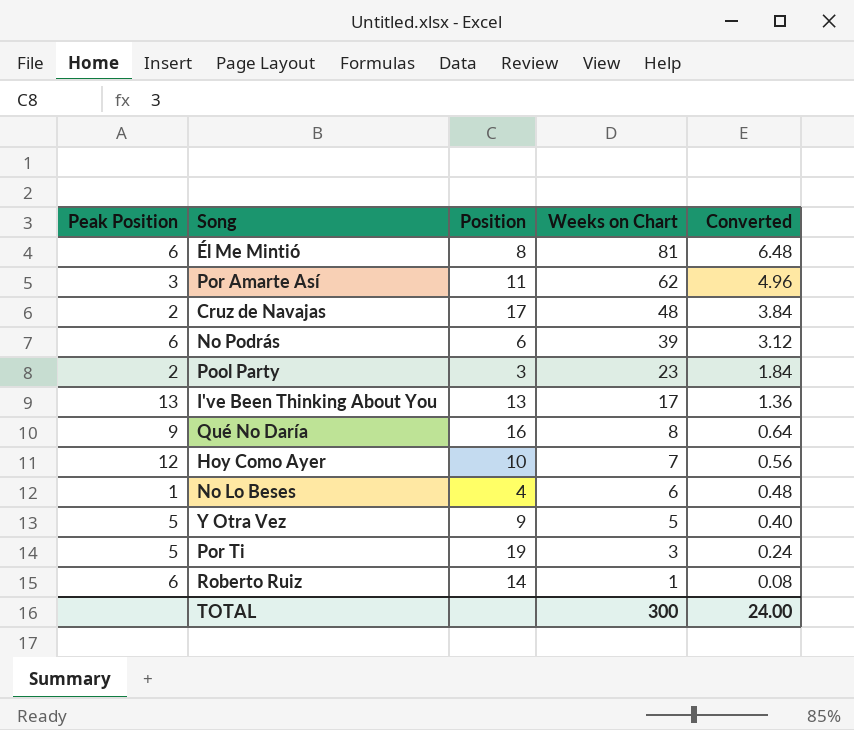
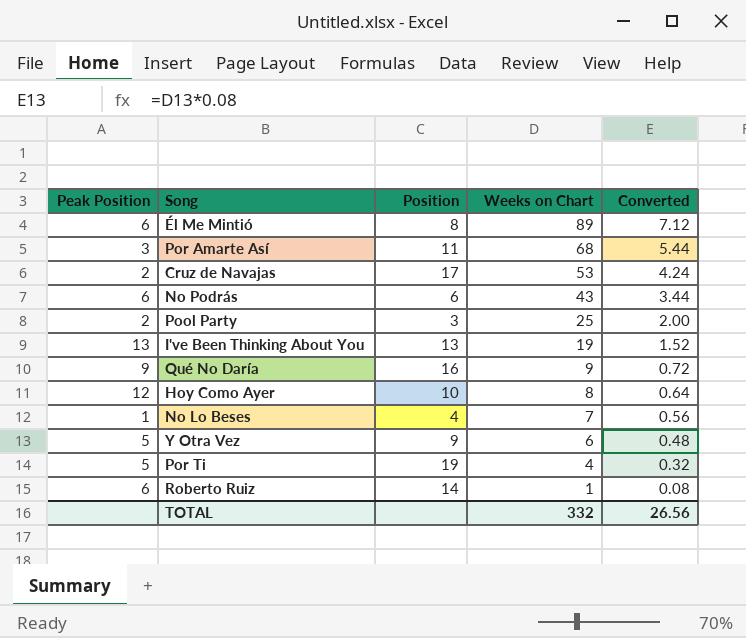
Él Me Mintió | Weeks on Chart: 81 -> 89
Él Me Mintió | Converted: 6.48 -> 7.12
Por Amarte Así | Weeks on Chart: 62 -> 68
Por Amarte Así | Converted: 4.96 -> 5.44
Cruz de Navajas | Weeks on Chart: 48 -> 53
Cruz de Navajas | Converted: 3.84 -> 4.24
No Podrás | Weeks on Chart: 39 -> 43
No Podrás | Converted: 3.12 -> 3.44
Pool Party | Weeks on Chart: 23 -> 25
Pool Party | Converted: 1.84 -> 2.00
I've Been Thinking About You | Weeks on Chart: 17 -> 19
I've Been Thinking About You | Converted: 1.36 -> 1.52
Qué No Daría | Weeks on Chart: 8 -> 9
Qué No Daría | Converted: 0.64 -> 0.72
Hoy Como Ayer | Weeks on Chart: 7 -> 8
Hoy Como Ayer | Converted: 0.56 -> 0.64
No Lo Beses | Weeks on Chart: 6 -> 7
No Lo Beses | Converted: 0.48 -> 0.56
Y Otra Vez | Weeks on Chart: 5 -> 6
Y Otra Vez | Converted: 0.40 -> 0.48
Por Ti | Weeks on Chart: 3 -> 4
Por Ti | Converted: 0.24 -> 0.32
TOTAL | Weeks on Chart: 300 -> 332
TOTAL | Converted: 24.00 -> 26.56

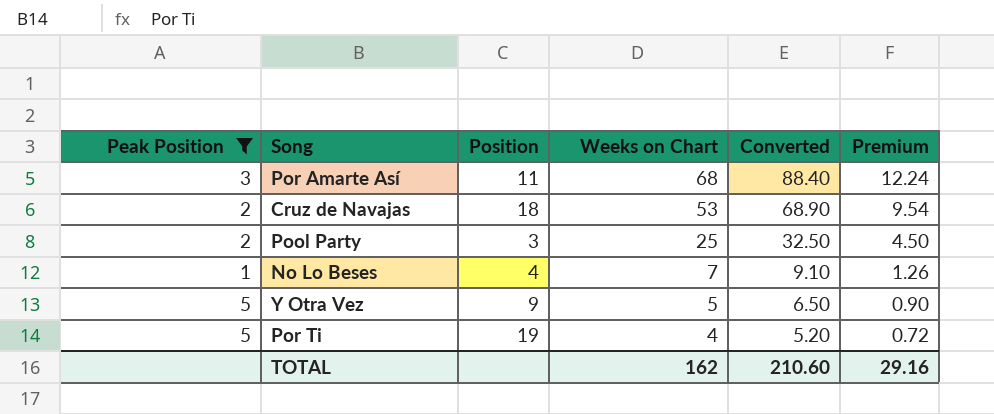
filter: none -> Peak Position <= 5
column Converted | formula: [Weeks on Chart] * 0.08 -> [Weeks on Chart] * 1.3
column Premium | formula: none -> [Weeks on Chart] * 0.18
Cruz de Navajas | Position: 17 -> 18
Y Otra Vez | Weeks on Chart: 6 -> 5
TOTAL | Weeks on Chart: 332 -> 162
TOTAL | Converted: 26.56 -> 210.60

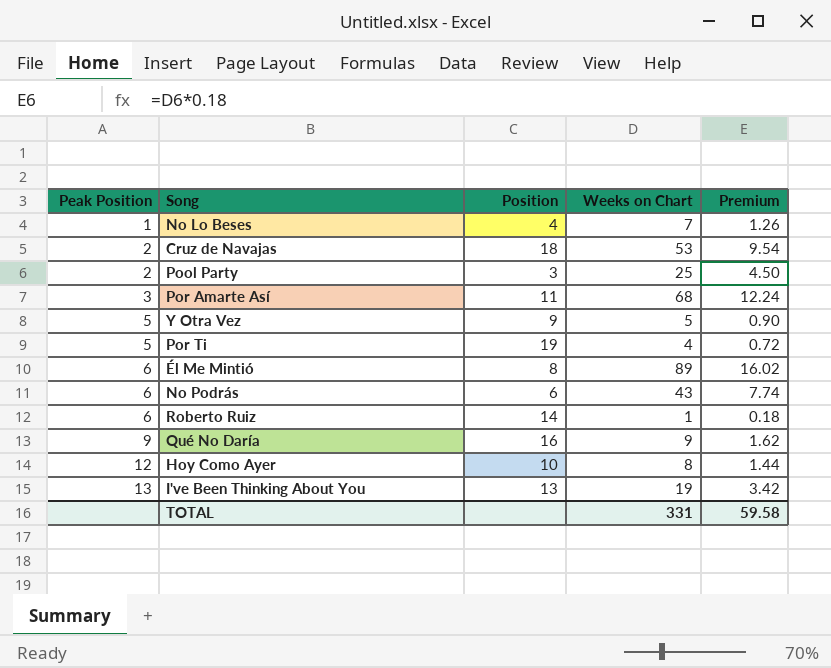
filter: Peak Position <= 5 -> none
row order: Weeks on Chart descending -> Peak Position ascending
column Converted | formula: [Weeks on Chart] * 1.3 -> none
TOTAL | Weeks on Chart: 162 -> 331
TOTAL | Premium: 29.16 -> 59.58

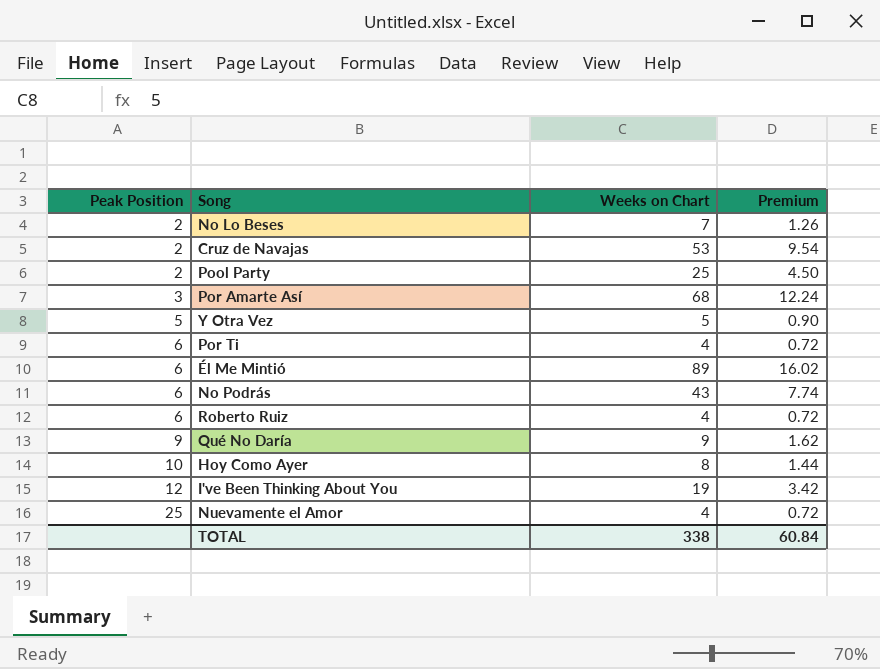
column Position | position: 3 -> none
No Lo Beses | Peak Position: 1 -> 2
Por Ti | Peak Position: 5 -> 6
Roberto Ruiz | Weeks on Chart: 1 -> 4
Roberto Ruiz | Premium: 0.18 -> 0.72
Hoy Como Ayer | Peak Position: 12 -> 10
I've Been Thinking About You | Peak Position: 13 -> 12
row Nuevamente el Amor: none -> 25 | 4 | 0.72
TOTAL | Weeks on Chart: 331 -> 338
TOTAL | Premium: 59.58 -> 60.84

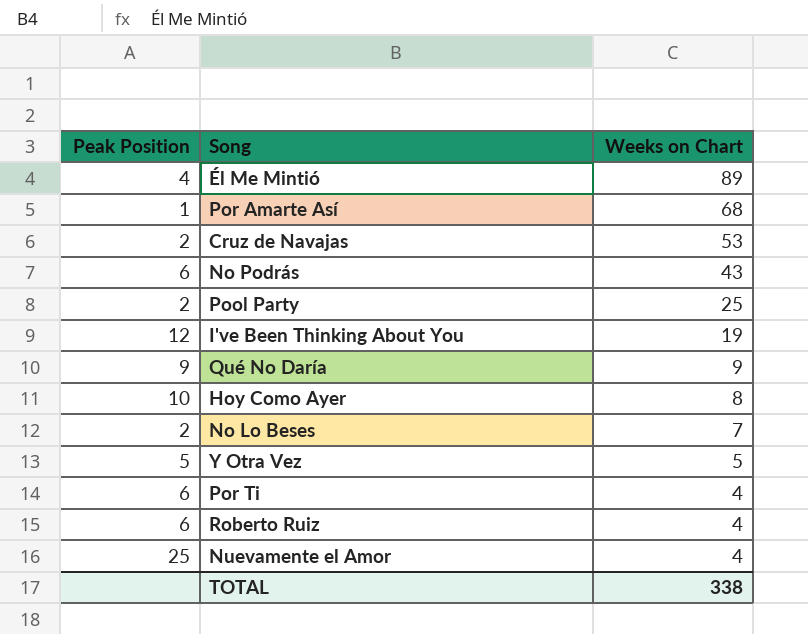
row order: Peak Position ascending -> Weeks on Chart descending
column Premium | formula: [Weeks on Chart] * 0.18 -> none
Él Me Mintió | Peak Position: 6 -> 4
Por Amarte Así | Peak Position: 3 -> 1

